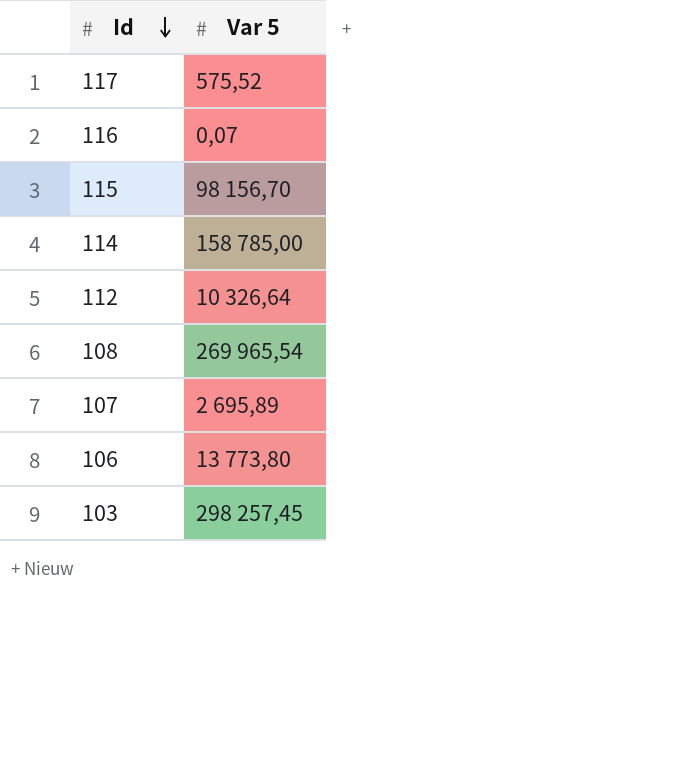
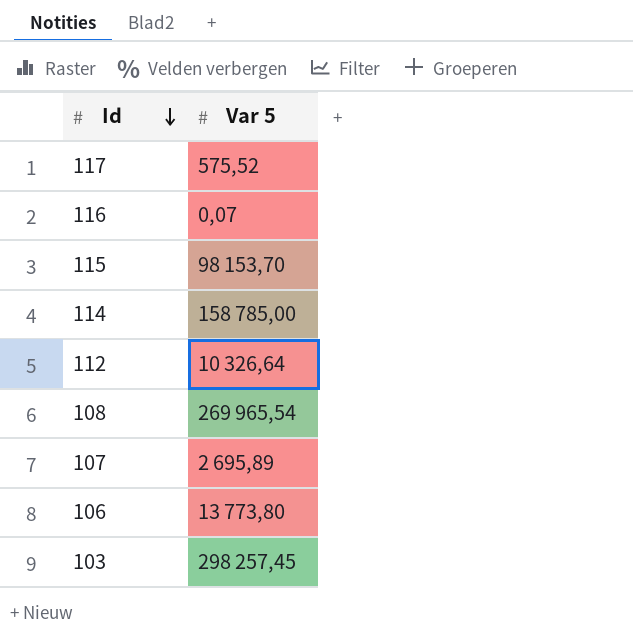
115 | Var 5: 98 156,70 -> 98 153,70

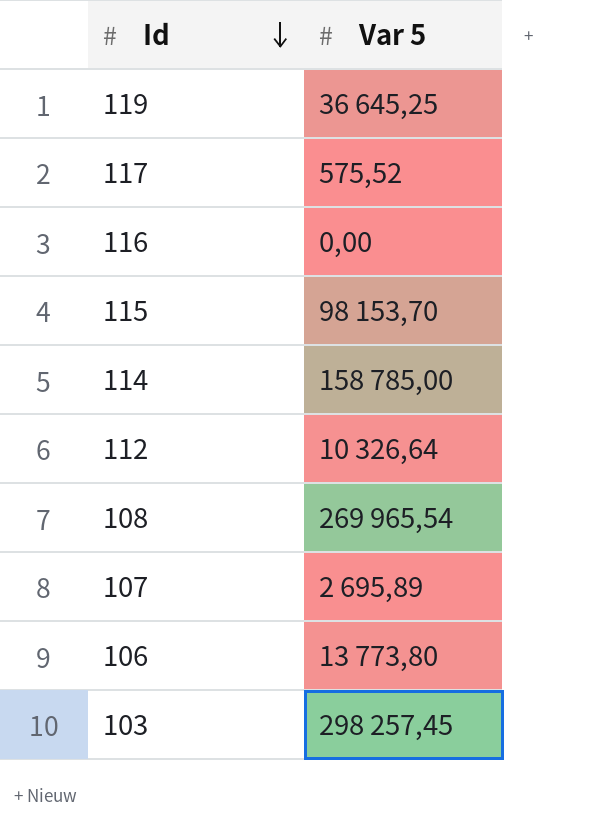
row 119: none -> 36 645,25
116 | Var 5: 0,07 -> 0,00

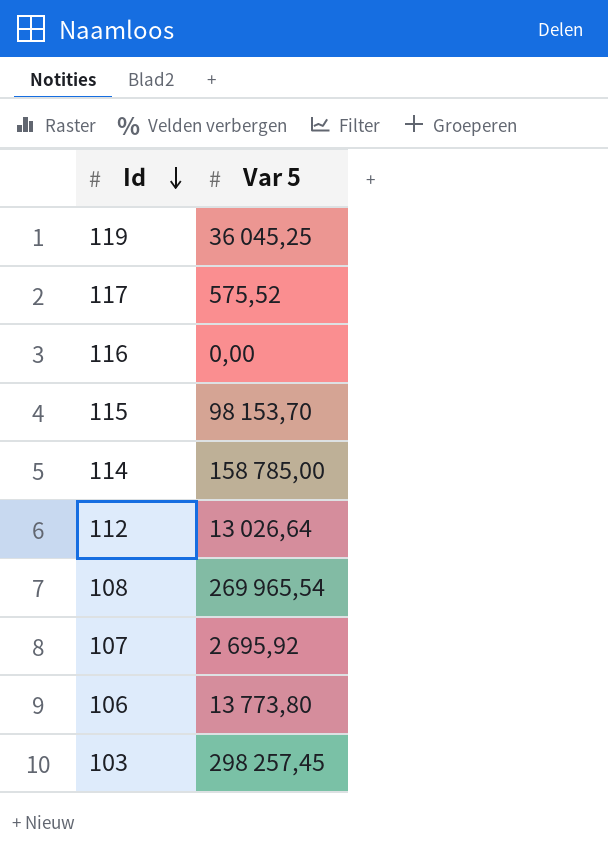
119 | Var 5: 36 645,25 -> 36 045,25
112 | Var 5: 10 326,64 -> 13 026,64
107 | Var 5: 2 695,89 -> 2 695,92

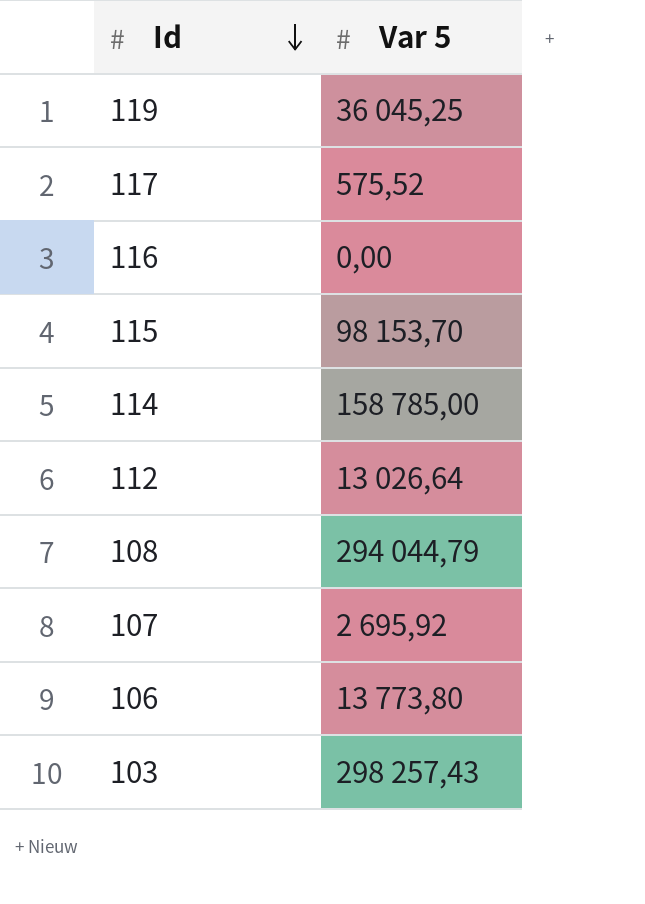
108 | Var 5: 269 965,54 -> 294 044,79
103 | Var 5: 298 257,45 -> 298 257,43

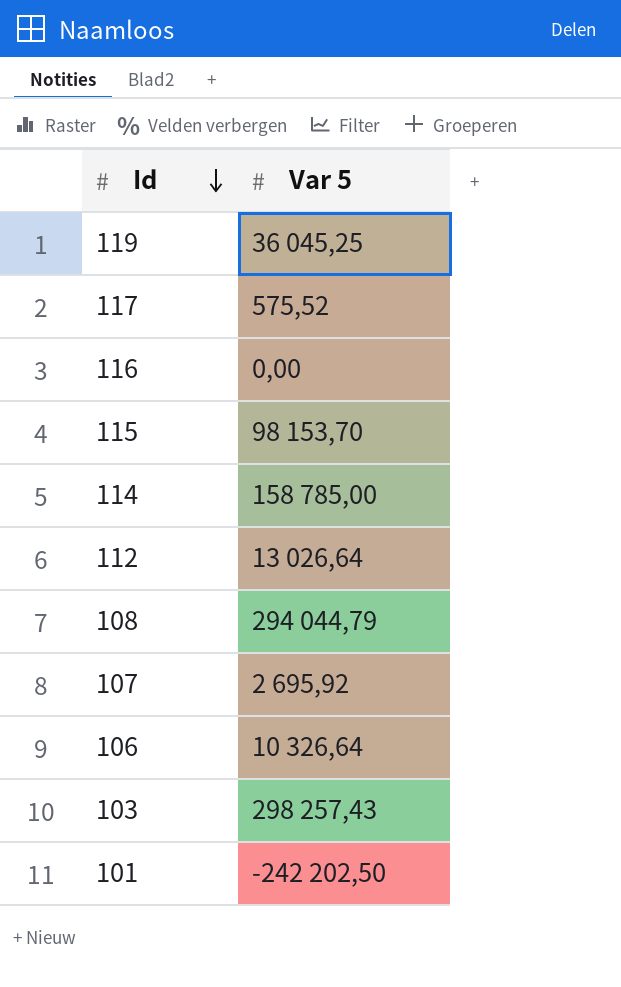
106 | Var 5: 13 773,80 -> 10 326,64
row 101: none -> -242 202,50

